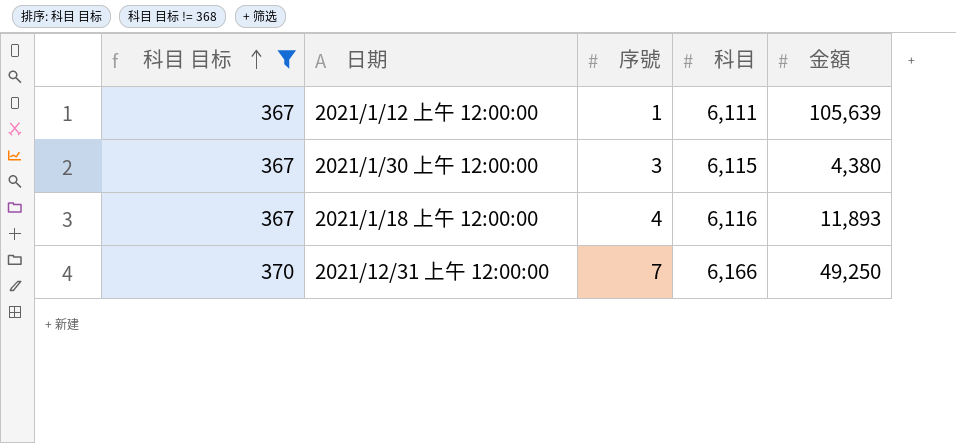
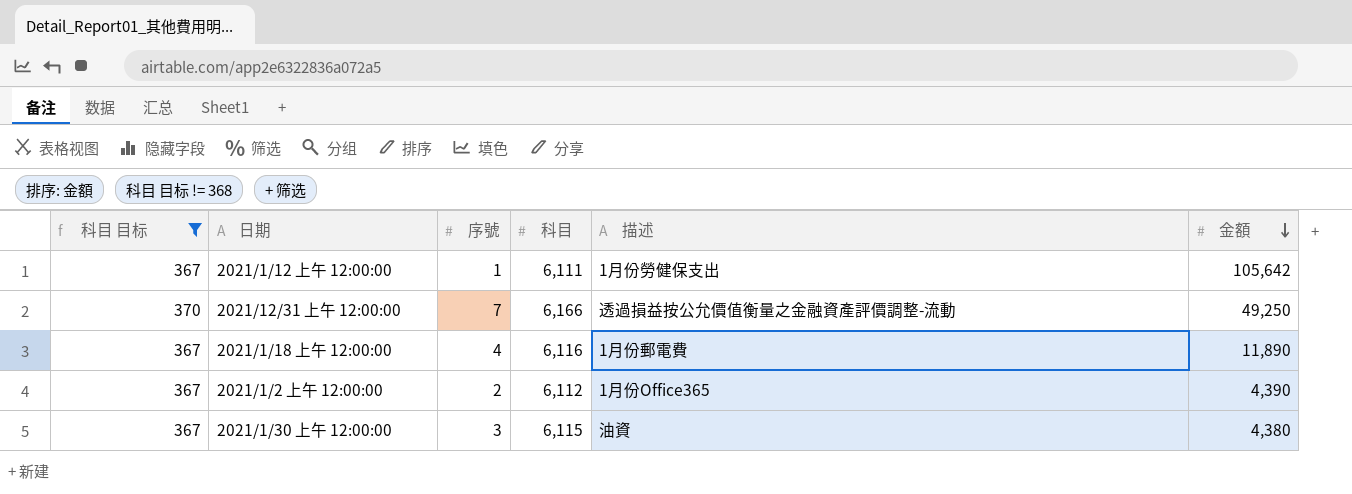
row order: 科目 目标 ascending -> 金額 descending
column 描述 | position: none -> 5
2021/1/12 上午 12:00:00 | 金額: 105,639 -> 105,642
2021/1/18 上午 12:00:00 | 金額: 11,893 -> 11,890
row 2021/1/2 上午 12:00:00: none -> 367 | 2 | 6,112 | 1月份Office365 | 4,390

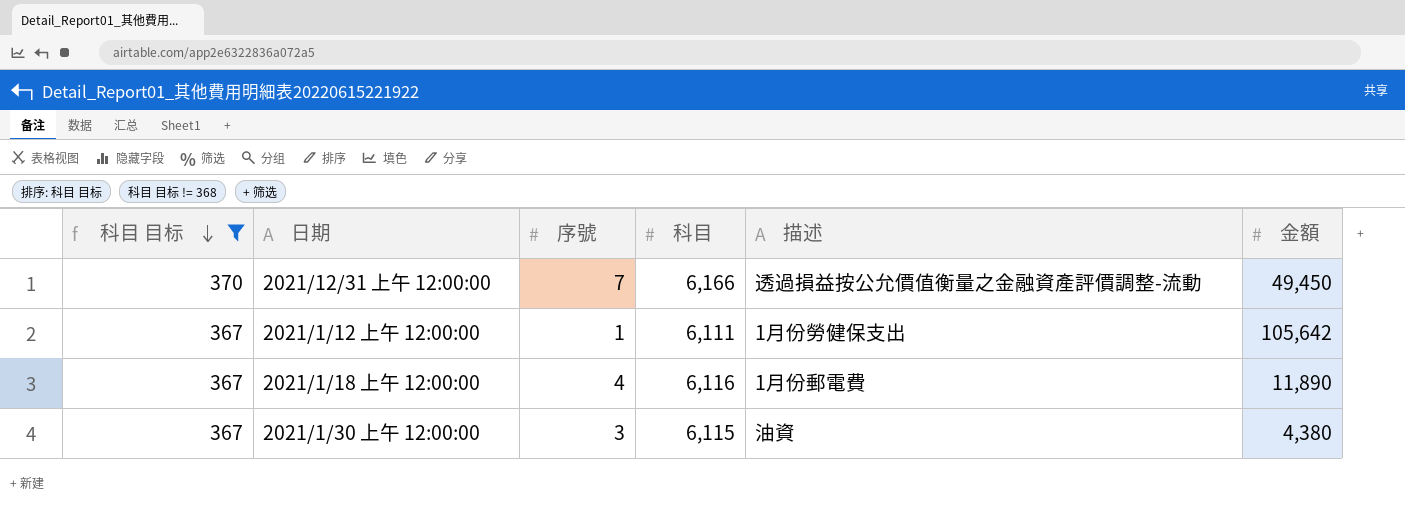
row order: 金額 descending -> 科目 目标 descending
row 2021/1/2 上午 12:00:00: 367 | 2 | 6,112 | 1月份Office365 | 4,390 -> none
2021/12/31 上午 12:00:00 | 金額: 49,250 -> 49,450

